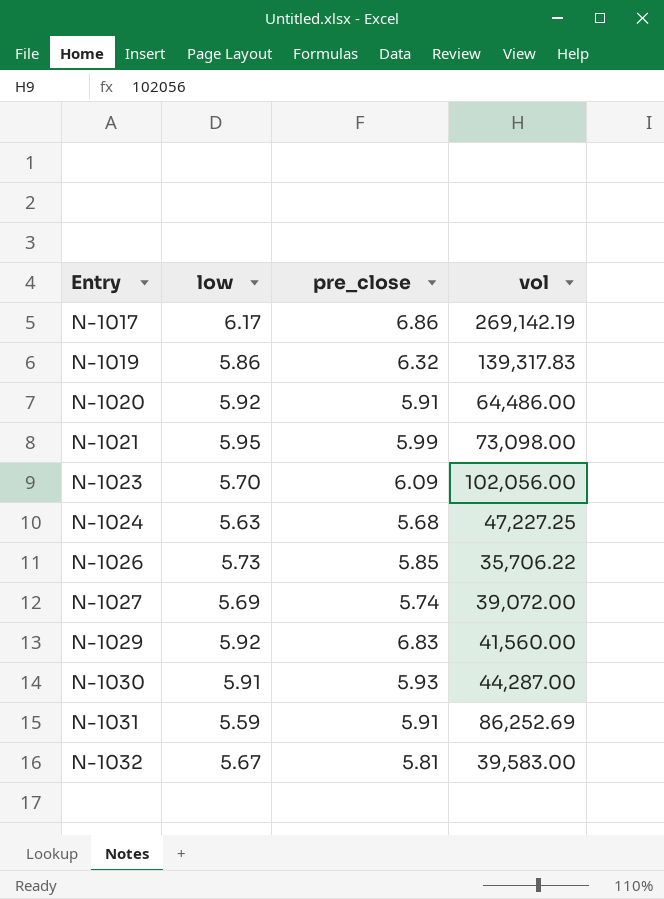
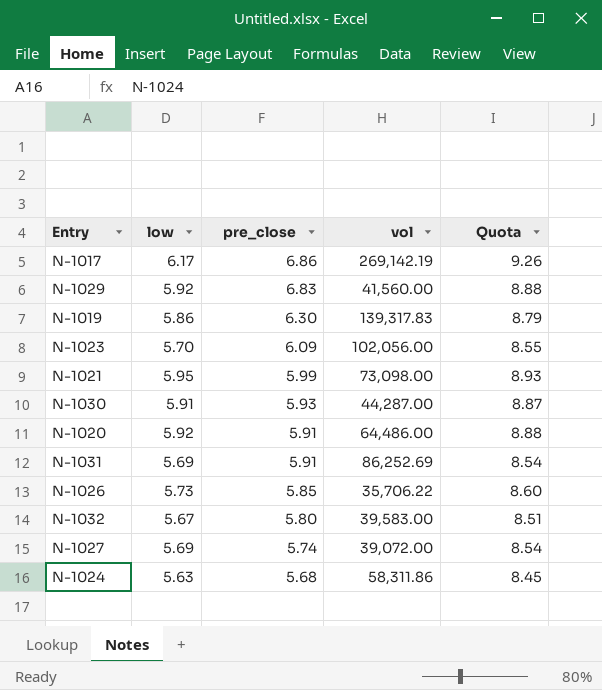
row order: Entry ascending -> pre_close descending
column Quota | formula: none -> [low] * 1.5
N-1019 | pre_close: 6.32 -> 6.30
N-1031 | low: 5.59 -> 5.69
N-1032 | pre_close: 5.81 -> 5.80
N-1024 | vol: 47,227.25 -> 58,311.86

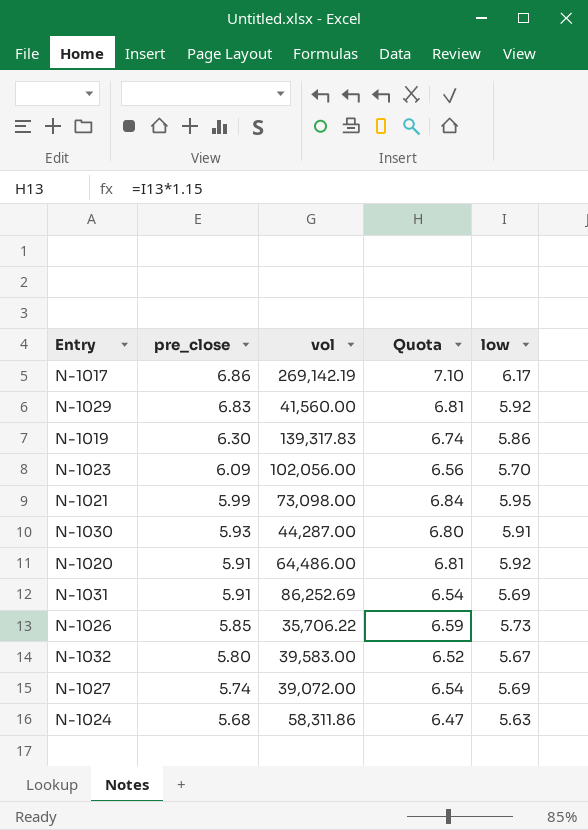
column Quota | formula: [low] * 1.5 -> [low] * 1.15
column low | position: 2 -> 5

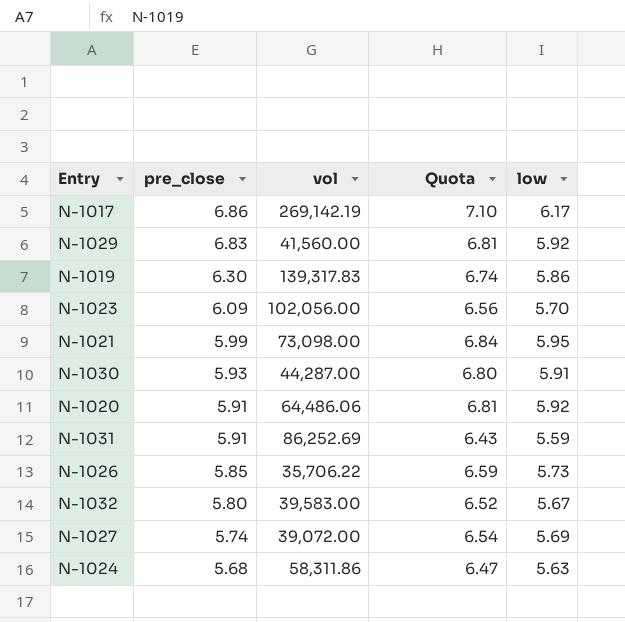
N-1020 | vol: 64,486.00 -> 64,486.06
N-1031 | Quota: 6.54 -> 6.43
N-1031 | low: 5.69 -> 5.59

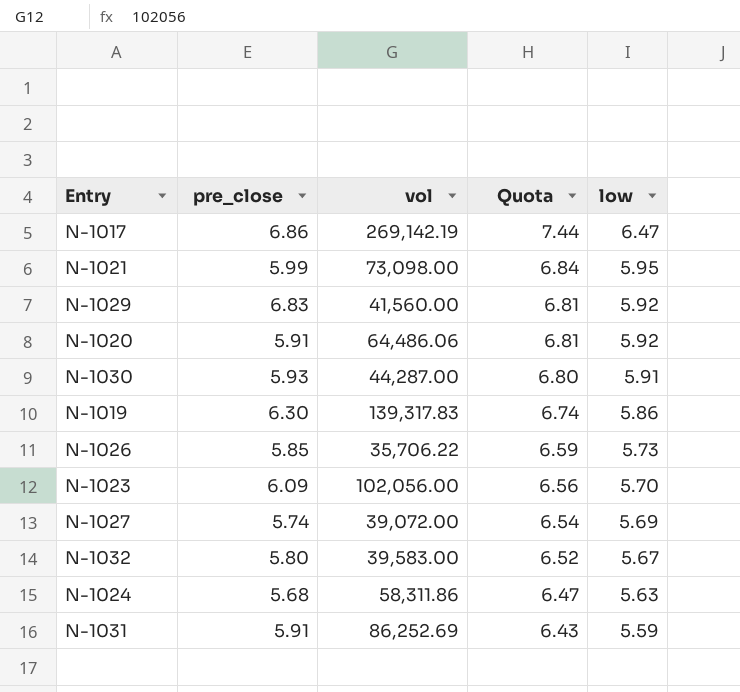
row order: pre_close descending -> Quota descending
N-1017 | Quota: 7.10 -> 7.44
N-1017 | low: 6.17 -> 6.47

